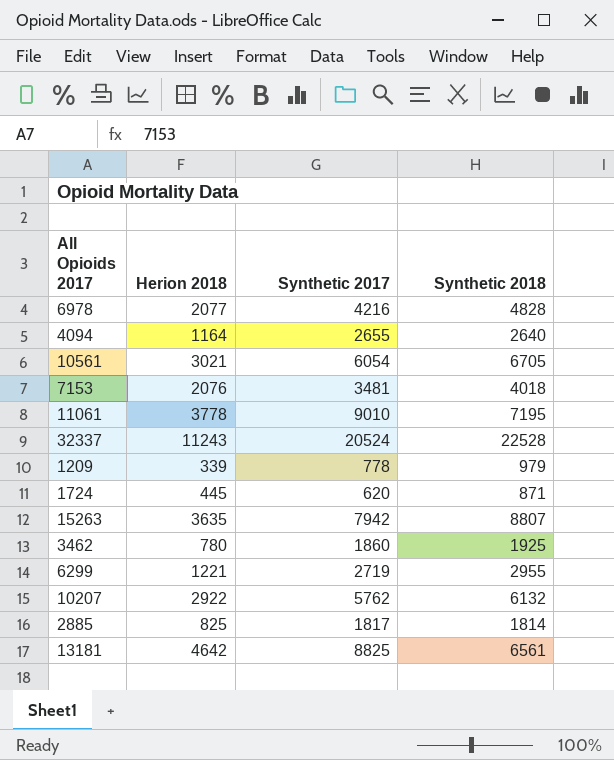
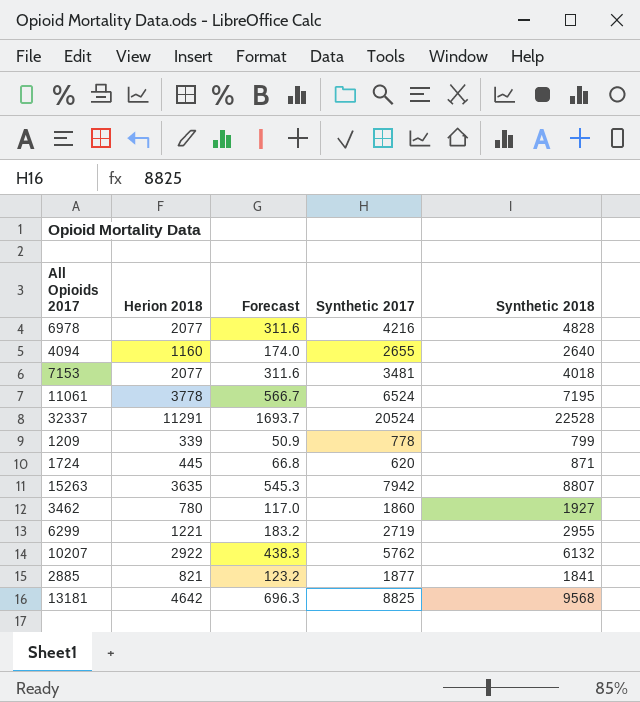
column Forecast | formula: none -> [Herion 2018] * 0.15
row 10561: 3021 | 6054 | 6705 -> none
4094 | Herion 2018: 1164 -> 1160
7153 | Herion 2018: 2076 -> 2077
11061 | Synthetic 2017: 9010 -> 6524
32337 | Herion 2018: 11243 -> 11291
1209 | Synthetic 2018: 979 -> 799
3462 | Synthetic 2018: 1925 -> 1927
2885 | Herion 2018: 825 -> 821
2885 | Synthetic 2017: 1817 -> 1877
2885 | Synthetic 2018: 1814 -> 1841
13181 | Synthetic 2018: 6561 -> 9568

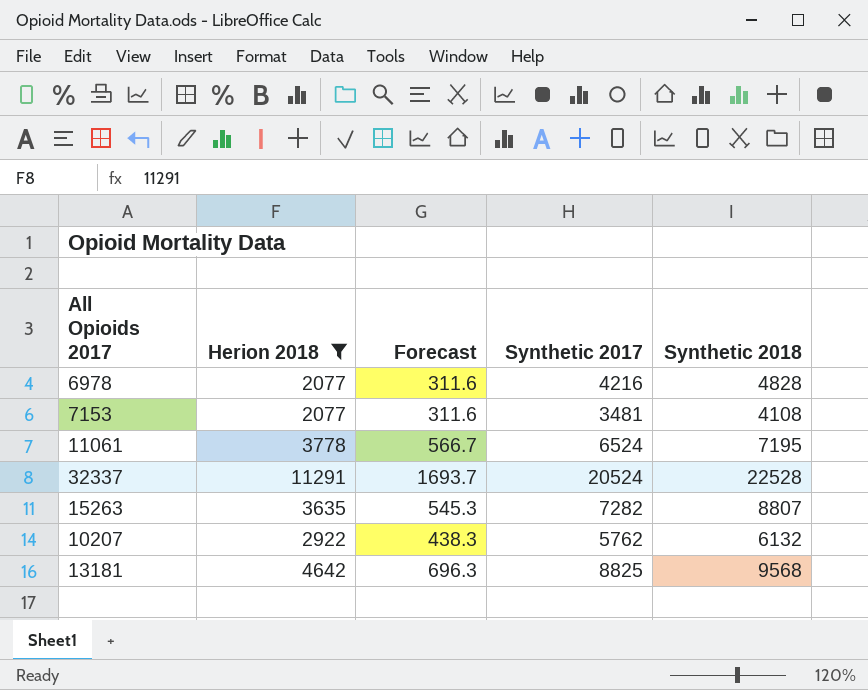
filter: none -> Herion 2018 >= 2077
7153 | Synthetic 2018: 4018 -> 4108
15263 | Synthetic 2017: 7942 -> 7282

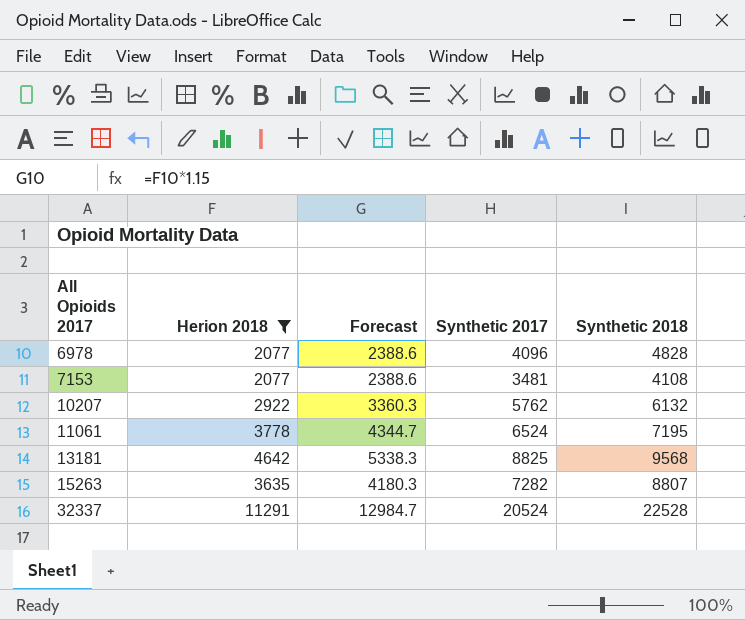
row order: none -> All Opioids 2017 ascending
column Forecast | formula: [Herion 2018] * 0.15 -> [Herion 2018] * 1.15
6978 | Synthetic 2017: 4216 -> 4096

